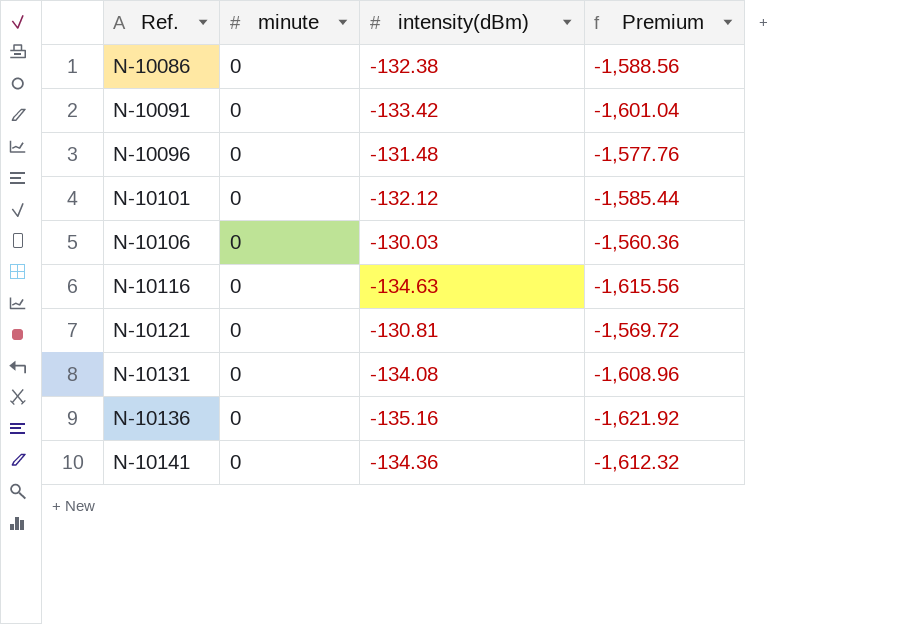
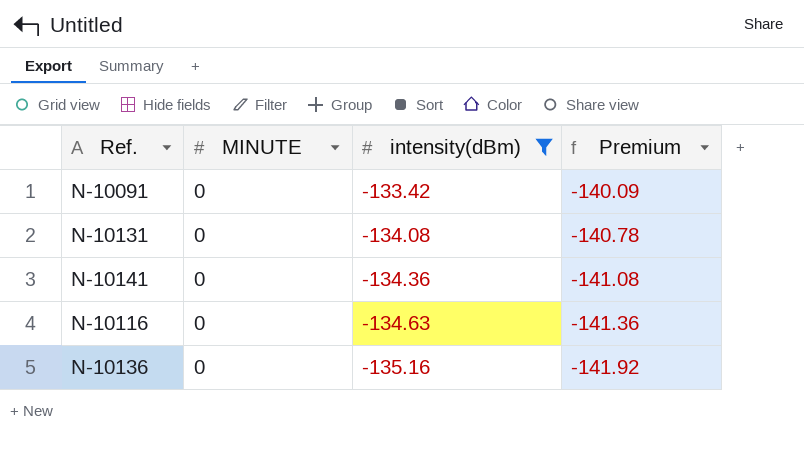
filter: none -> intensity(dBm) <= -133.42
row order: Ref. ascending -> intensity(dBm) descending
column name: minute -> MINUTE
column Premium | formula: [intensity(dBm)] * 12 -> [intensity(dBm)] * 1.05

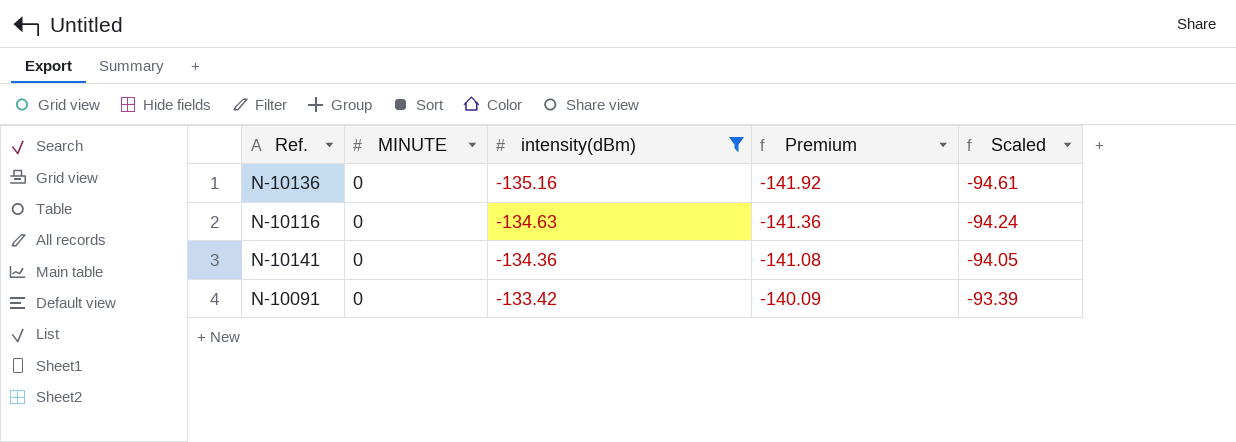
row order: intensity(dBm) descending -> intensity(dBm) ascending
column Scaled | formula: none -> [intensity(dBm)] * 0.7
row N-10131: 0 | -134.08 | -140.78 -> none

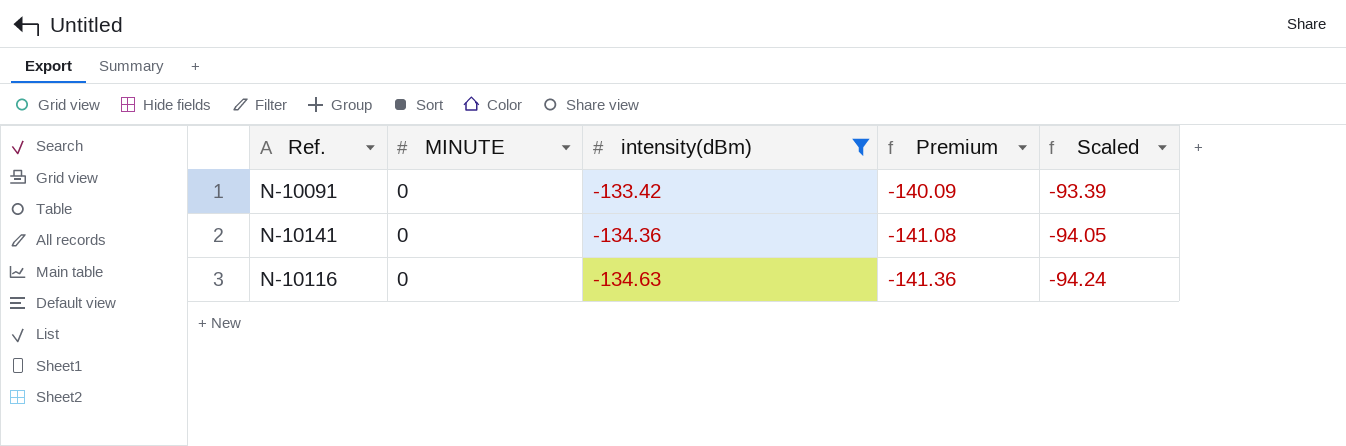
row order: intensity(dBm) ascending -> intensity(dBm) descending
row N-10136: 0 | -135.16 | -141.92 | -94.61 -> none

